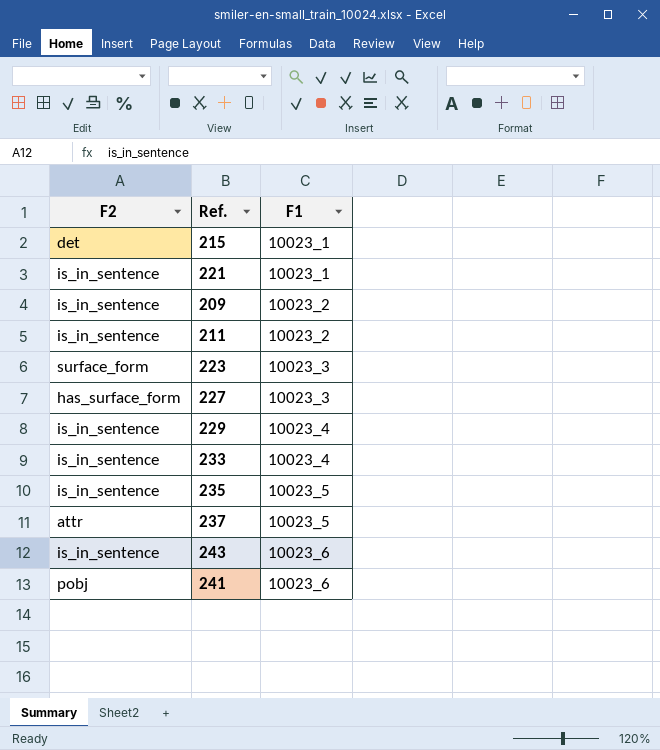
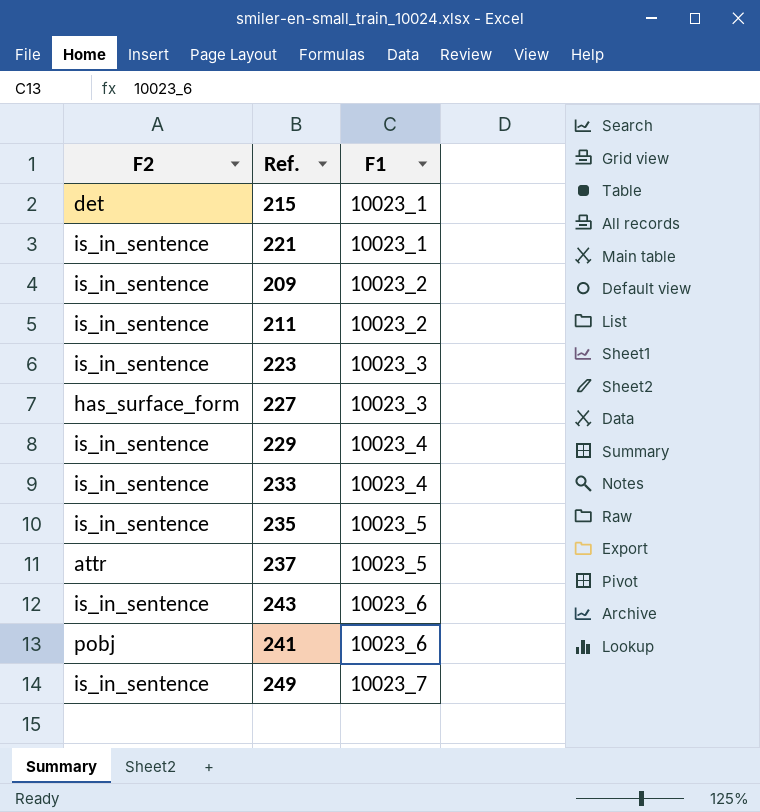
223 | F2: surface_form -> is_in_sentence
row 249: none -> is_in_sentence | 10023_7

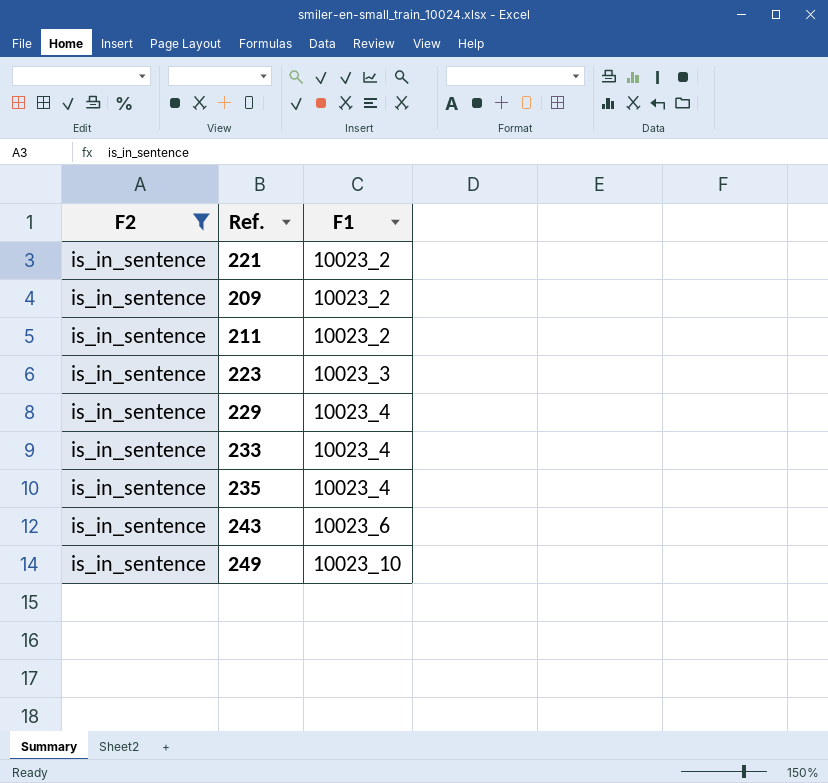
filter: none -> F2 = is_in_sentence
221 | F1: 10023_1 -> 10023_2
235 | F1: 10023_5 -> 10023_4
249 | F1: 10023_7 -> 10023_10

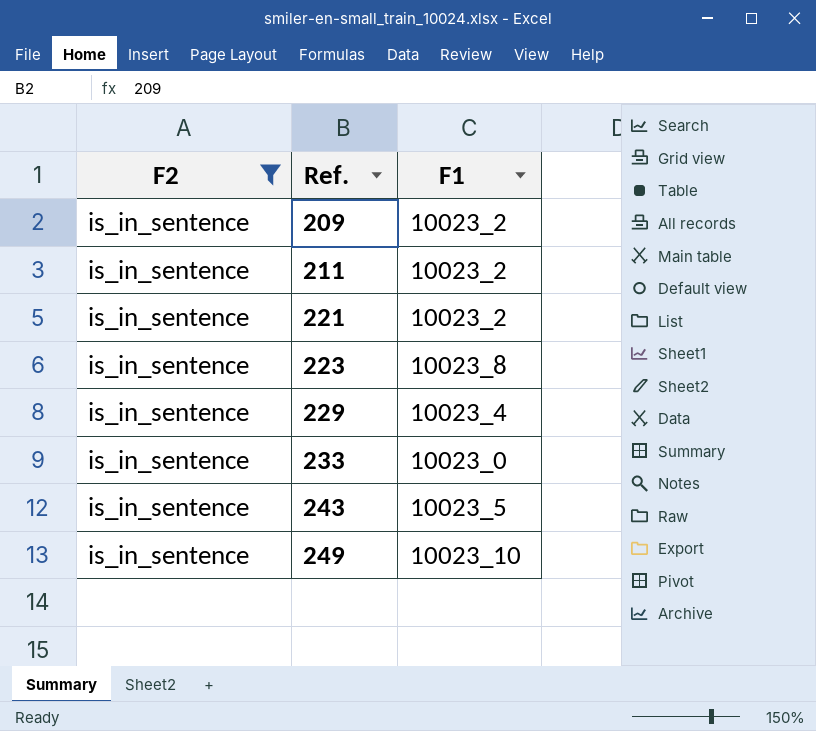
row order: F1 ascending -> Ref. ascending
row 235: is_in_sentence | 10023_4 -> none
223 | F1: 10023_3 -> 10023_8
233 | F1: 10023_4 -> 10023_0
243 | F1: 10023_6 -> 10023_5

